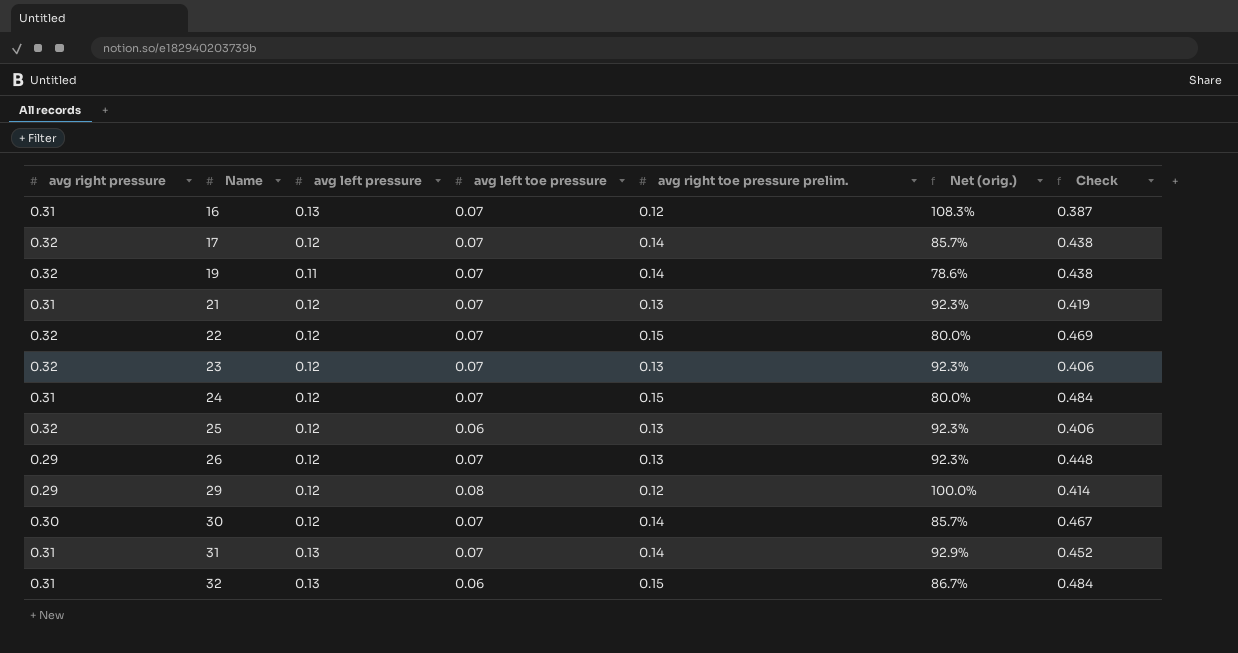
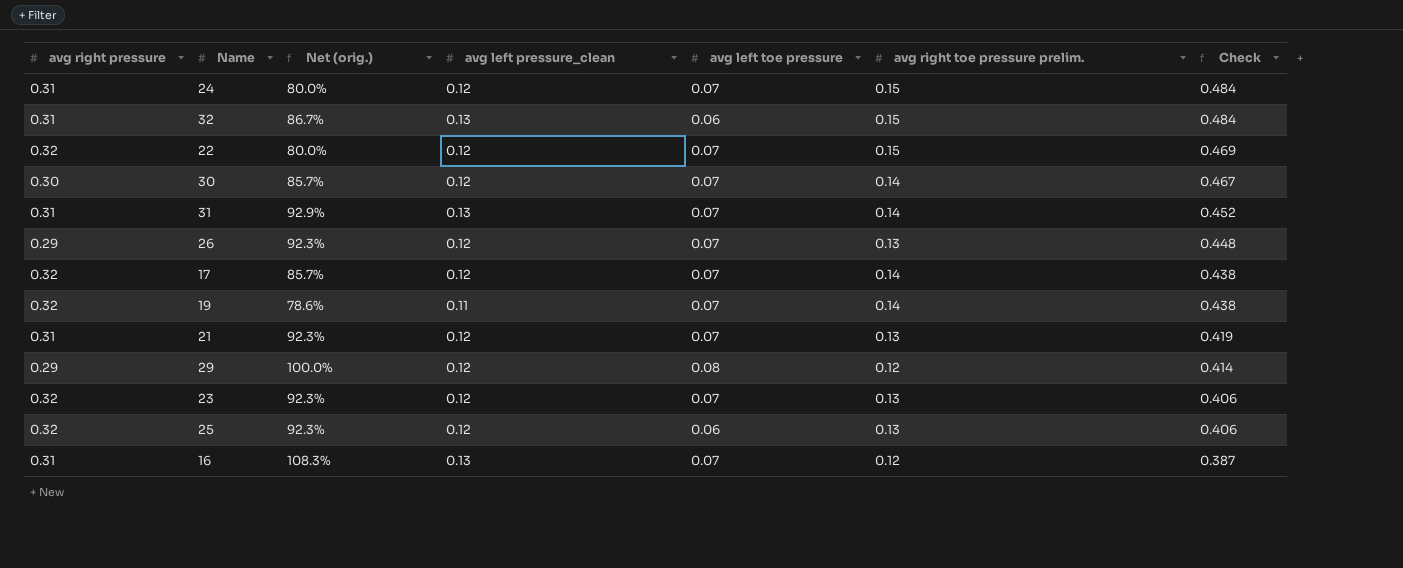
row order: Name ascending -> Check descending
column Net (orig.) | position: 6 -> 3
column name: avg left pressure -> avg left pressure_clean

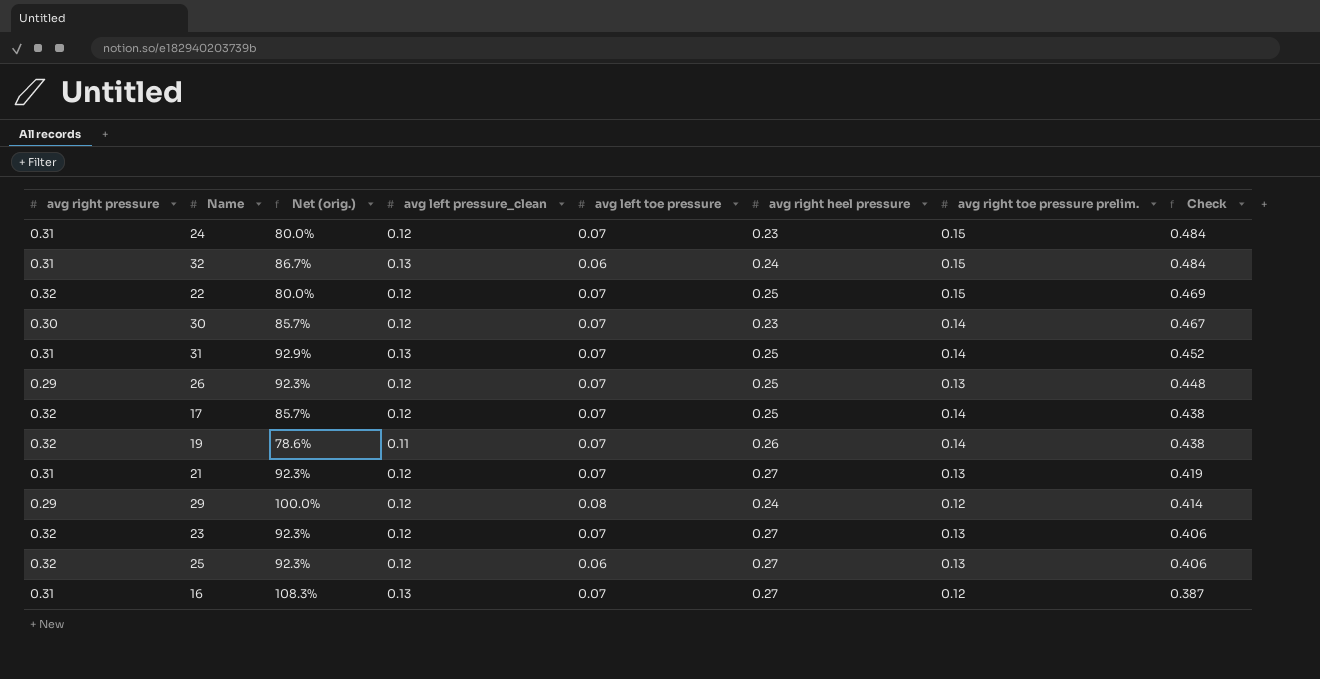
column avg right heel pressure | position: none -> 6

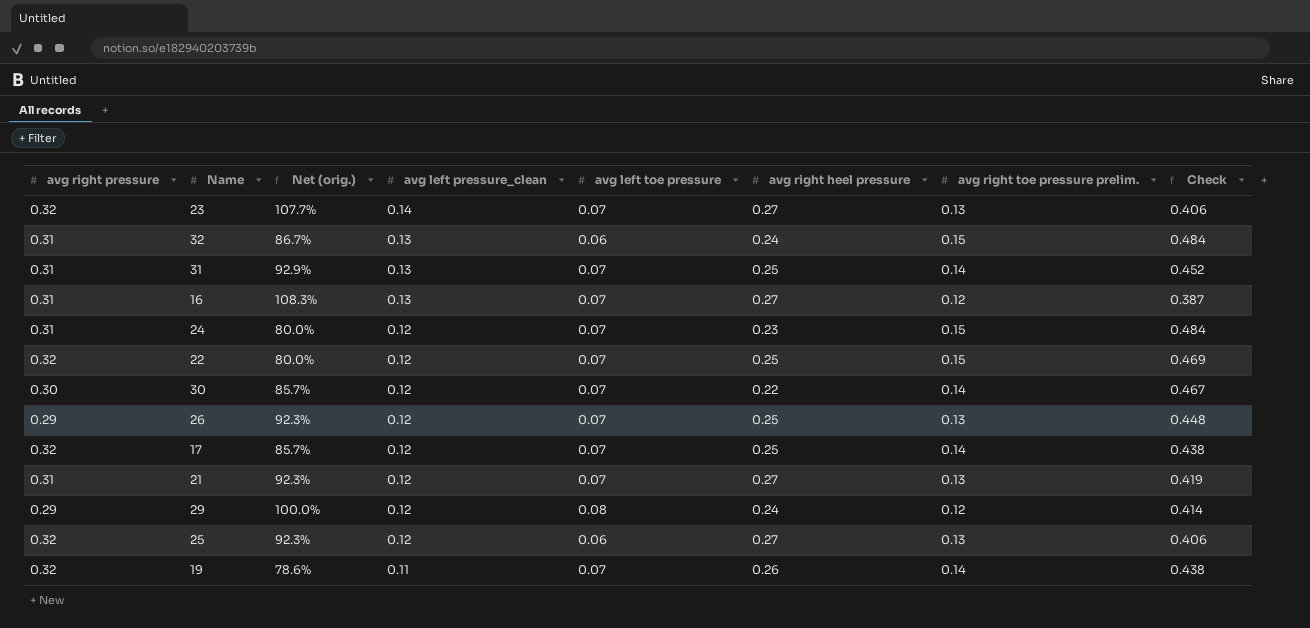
row order: Check descending -> avg left pressure_clean descending
23 | Net (orig.): 92.3% -> 107.7%
23 | avg left pressure_clean: 0.12 -> 0.14
30 | avg right heel pressure: 0.23 -> 0.22

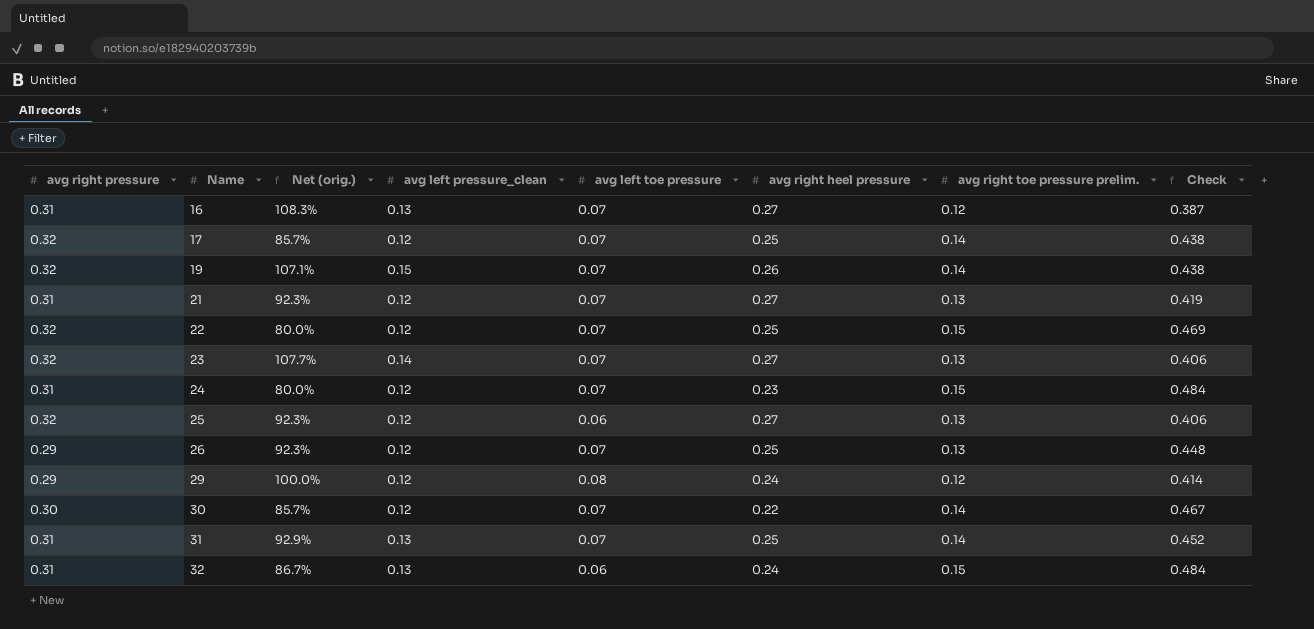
row order: avg left pressure_clean descending -> Name ascending
19 | Net (orig.): 78.6% -> 107.1%
19 | avg left pressure_clean: 0.11 -> 0.15

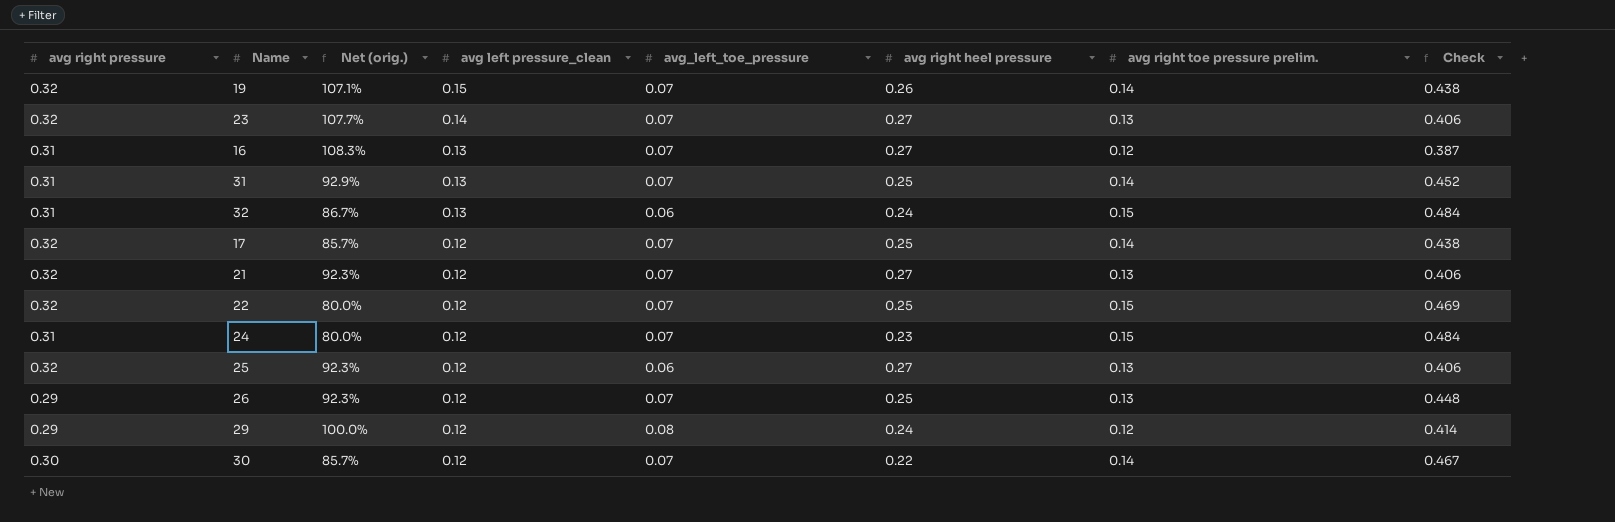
row order: Name ascending -> avg left pressure_clean descending
column name: avg left toe pressure -> avg_left_toe_pressure
21 | avg right pressure: 0.31 -> 0.32
21 | Check: 0.419 -> 0.406

